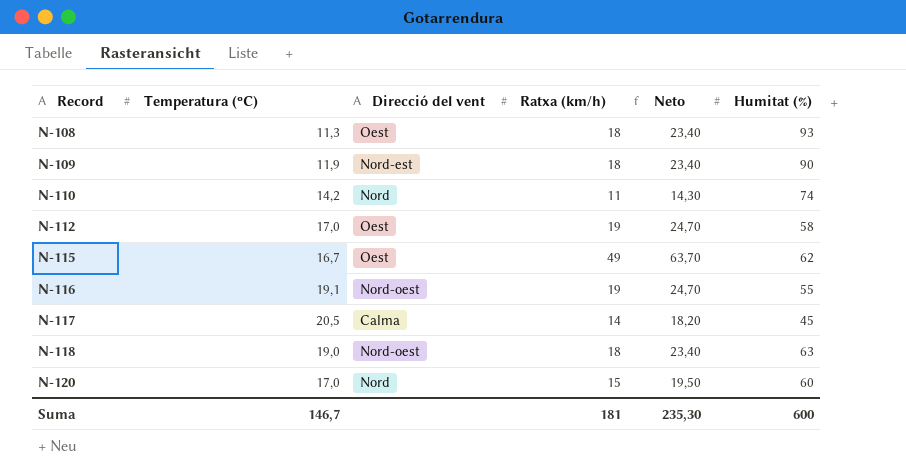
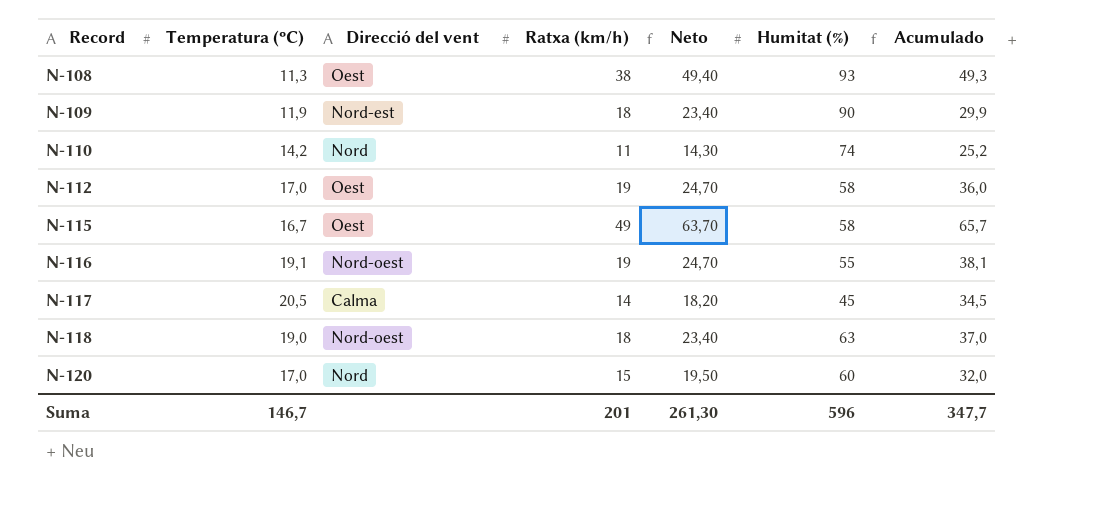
column Acumulado | formula: none -> [Temperatura (ºC)] + [Ratxa (km/h)]
N-108 | Ratxa (km/h): 18 -> 38
N-108 | Neto: 23,40 -> 49,40
N-115 | Humitat (%): 62 -> 58
Suma | Ratxa (km/h): 181 -> 201
Suma | Neto: 235,30 -> 261,30
Suma | Humitat (%): 600 -> 596

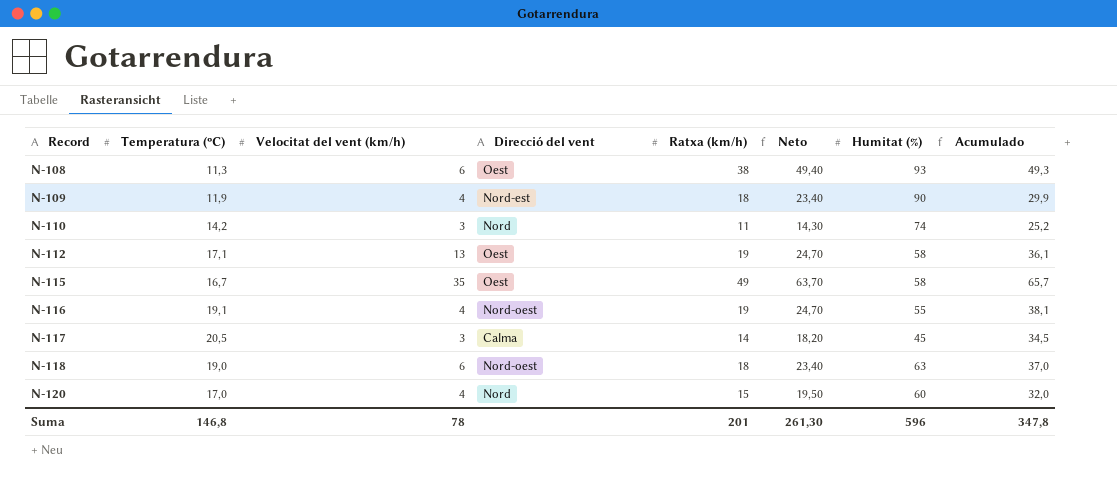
column Velocitat del vent (km/h) | position: none -> 3
N-112 | Temperatura (ºC): 17,0 -> 17,1
N-112 | Acumulado: 36,0 -> 36,1
Suma | Temperatura (ºC): 146,7 -> 146,8
Suma | Acumulado: 347,7 -> 347,8

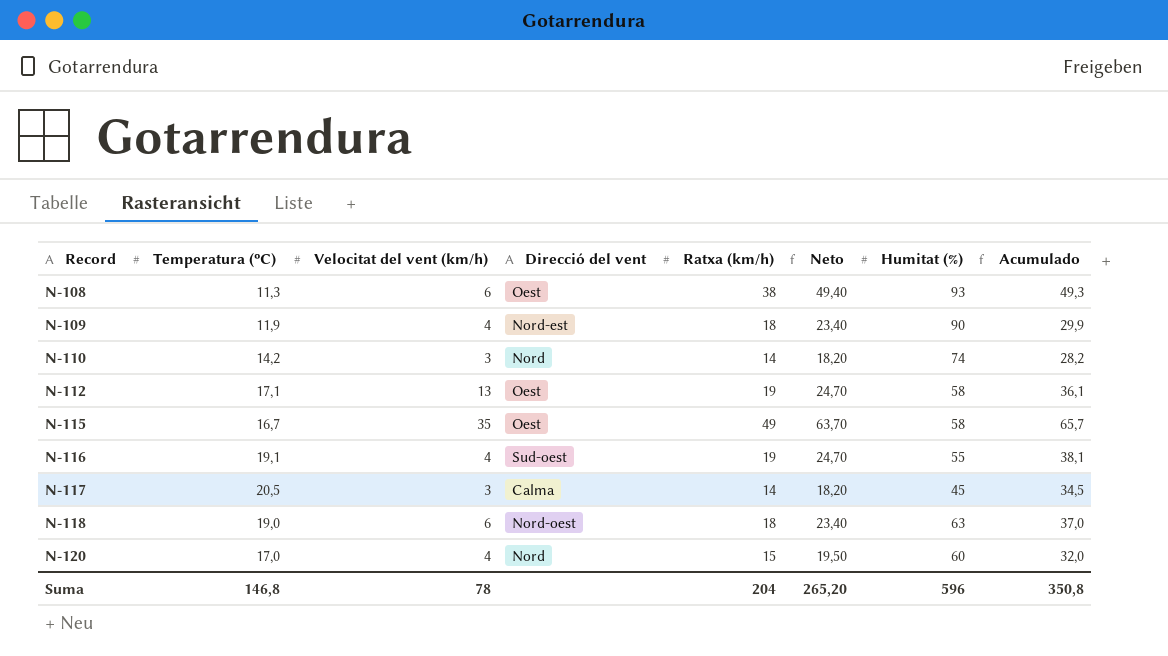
N-110 | Ratxa (km/h): 11 -> 14
N-110 | Neto: 14,30 -> 18,20
N-110 | Acumulado: 25,2 -> 28,2
N-116 | Direcció del vent: Nord-oest -> Sud-oest
Suma | Ratxa (km/h): 201 -> 204
Suma | Neto: 261,30 -> 265,20
Suma | Acumulado: 347,8 -> 350,8

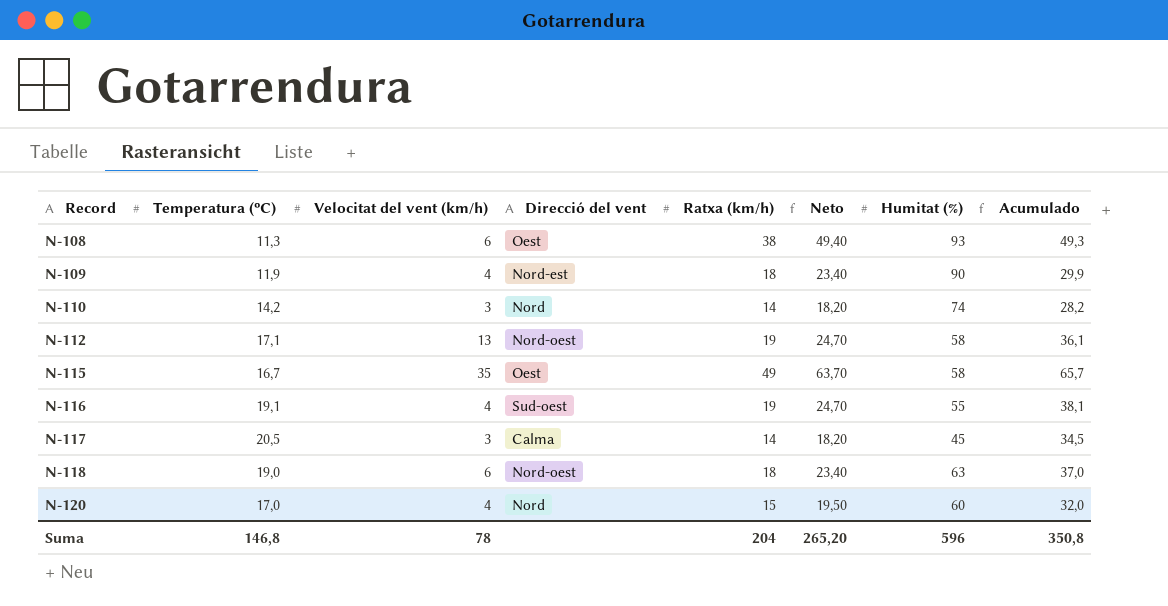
N-112 | Direcció del vent: Oest -> Nord-oest

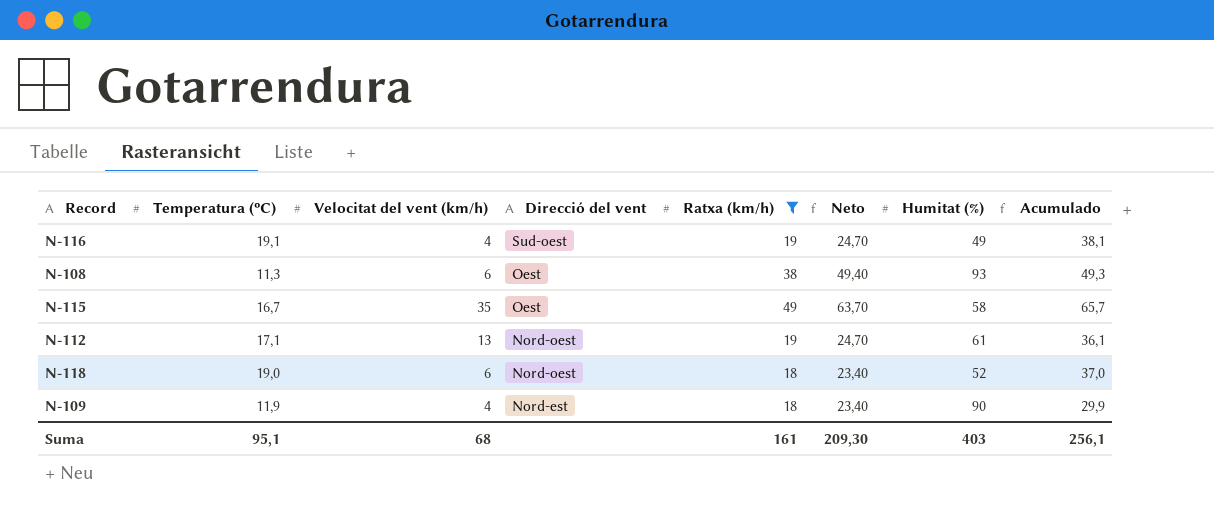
filter: none -> Ratxa (km/h) >= 18
row order: Record ascending -> Direcció del vent descending
N-116 | Humitat (%): 55 -> 49
N-112 | Humitat (%): 58 -> 61
N-118 | Humitat (%): 63 -> 52
Suma | Temperatura (ºC): 146,8 -> 95,1
Suma | Velocitat del vent (km/h): 78 -> 68
Suma | Ratxa (km/h): 204 -> 161
Suma | Neto: 265,20 -> 209,30
Suma | Humitat (%): 596 -> 403
Suma | Acumulado: 350,8 -> 256,1

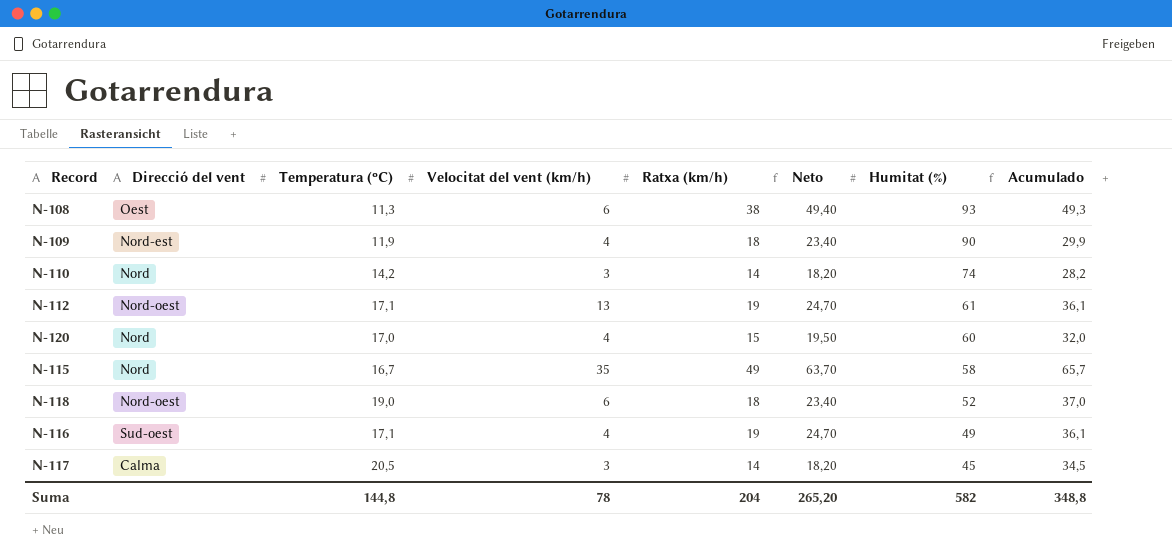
filter: Ratxa (km/h) >= 18 -> none
row order: Direcció del vent descending -> Humitat (%) descending
column Direcció del vent | position: 4 -> 2
N-115 | Direcció del vent: Oest -> Nord
N-116 | Temperatura (ºC): 19,1 -> 17,1
N-116 | Acumulado: 38,1 -> 36,1
Suma | Temperatura (ºC): 95,1 -> 144,8
Suma | Velocitat del vent (km/h): 68 -> 78
Suma | Ratxa (km/h): 161 -> 204
Suma | Neto: 209,30 -> 265,20
Suma | Humitat (%): 403 -> 582
Suma | Acumulado: 256,1 -> 348,8

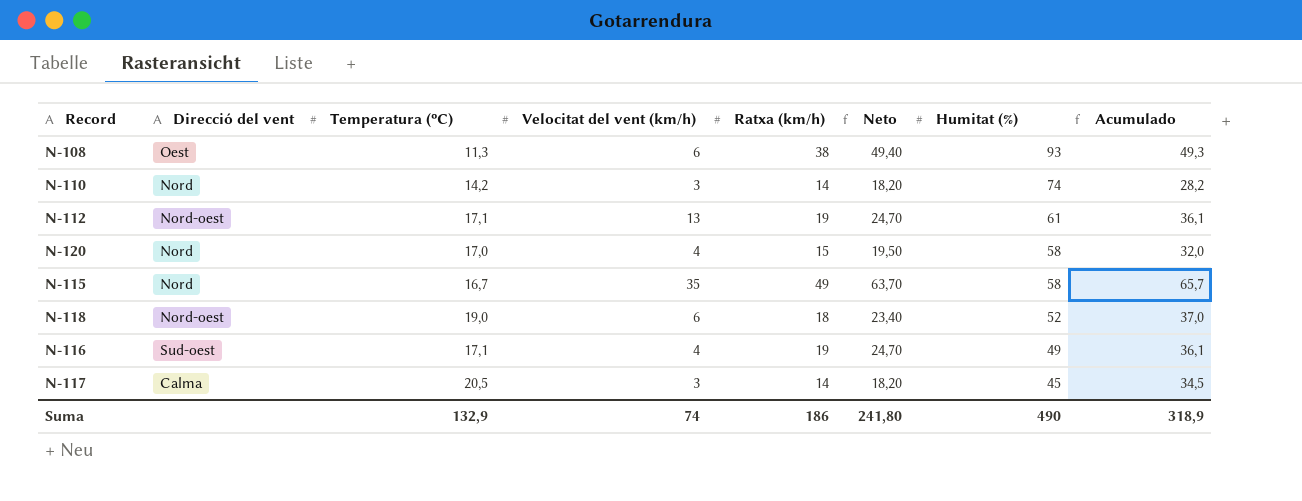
row N-109: Nord-est | 11,9 | 4 | 18 | 23,40 | 90 | 29,9 -> none
N-120 | Humitat (%): 60 -> 58
Suma | Temperatura (ºC): 144,8 -> 132,9
Suma | Velocitat del vent (km/h): 78 -> 74
Suma | Ratxa (km/h): 204 -> 186
Suma | Neto: 265,20 -> 241,80
Suma | Humitat (%): 582 -> 490
Suma | Acumulado: 348,8 -> 318,9

